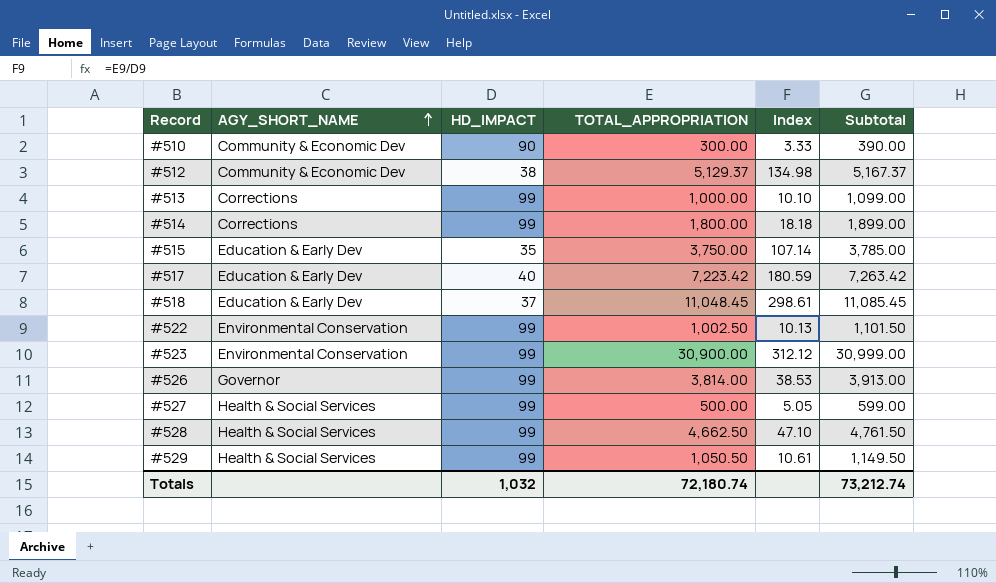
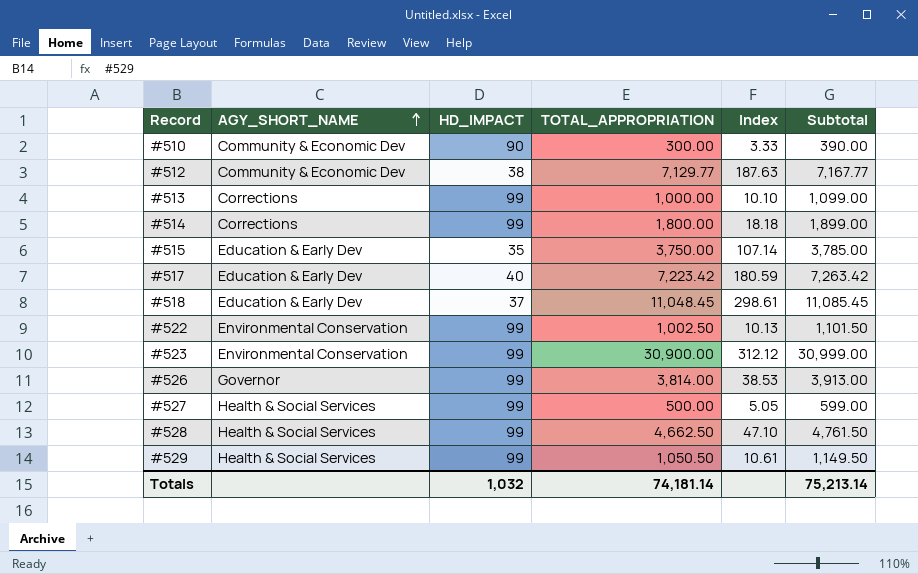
#512 | TOTAL_APPROPRIATION: 5,129.37 -> 7,129.77
#512 | Index: 134.98 -> 187.63
#512 | Subtotal: 5,167.37 -> 7,167.77
Totals | TOTAL_APPROPRIATION: 72,180.74 -> 74,181.14
Totals | Subtotal: 73,212.74 -> 75,213.14

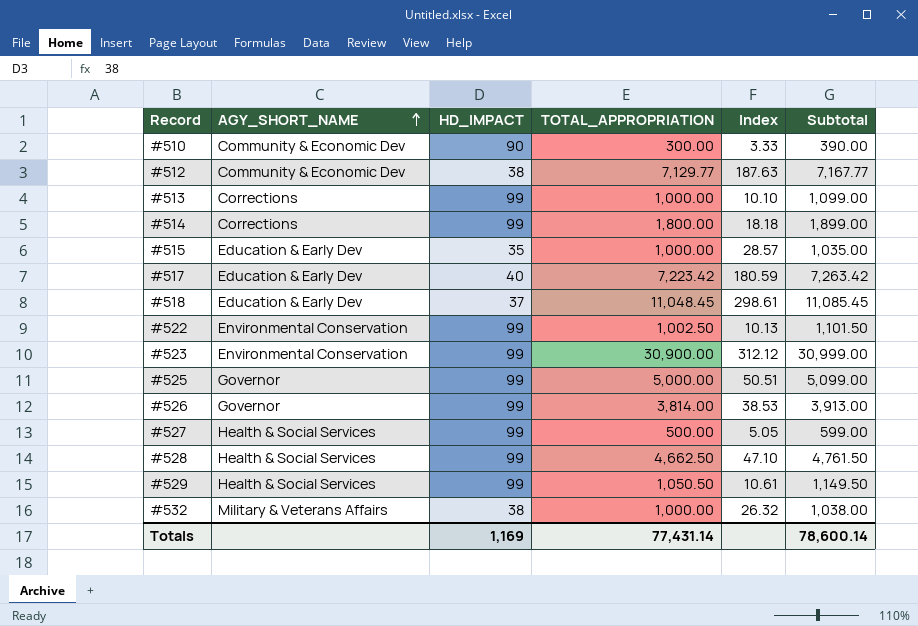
#515 | TOTAL_APPROPRIATION: 3,750.00 -> 1,000.00
#515 | Index: 107.14 -> 28.57
#515 | Subtotal: 3,785.00 -> 1,035.00
row #525: none -> Governor | 99 | 5,000.00 | 50.51 | 5,099.00
row #532: none -> Military & Veterans Affairs | 38 | 1,000.00 | 26.32 | 1,038.00
Totals | HD_IMPACT: 1,032 -> 1,169
Totals | TOTAL_APPROPRIATION: 74,181.14 -> 77,431.14
Totals | Subtotal: 75,213.14 -> 78,600.14

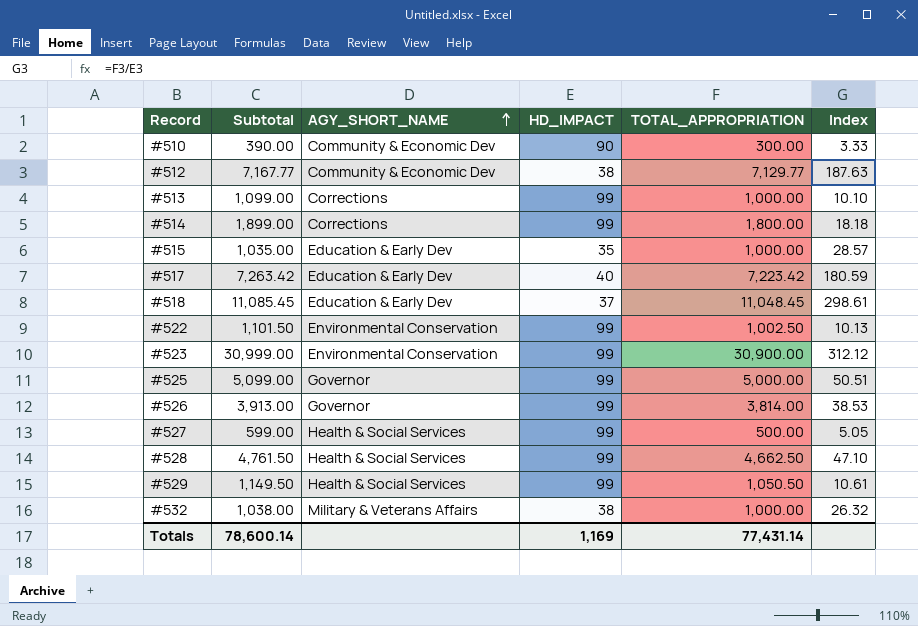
column Subtotal | position: 6 -> 2

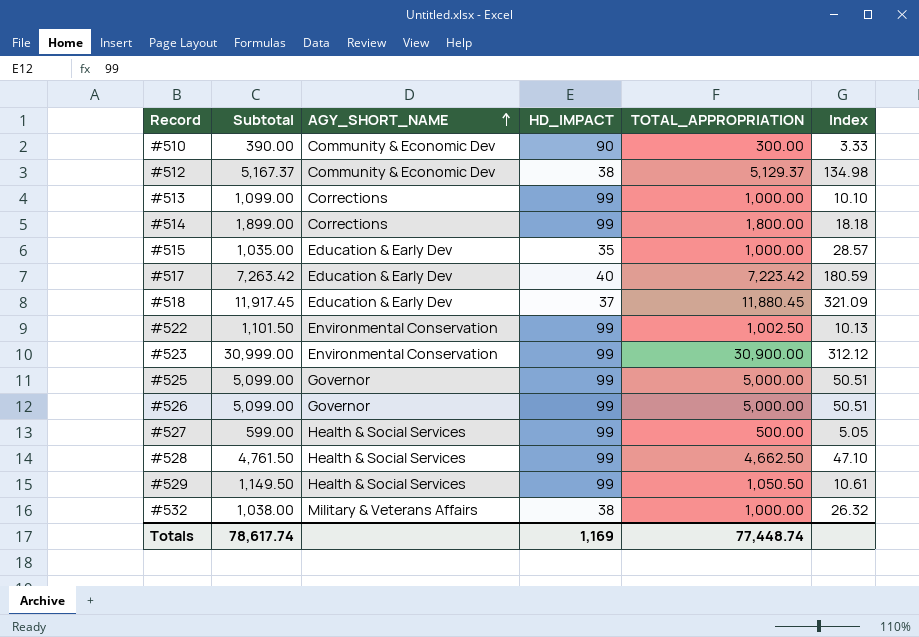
#512 | Subtotal: 7,167.77 -> 5,167.37
#512 | TOTAL_APPROPRIATION: 7,129.77 -> 5,129.37
#512 | Index: 187.63 -> 134.98
#518 | Subtotal: 11,085.45 -> 11,917.45
#518 | TOTAL_APPROPRIATION: 11,048.45 -> 11,880.45
#518 | Index: 298.61 -> 321.09
#526 | Subtotal: 3,913.00 -> 5,099.00
#526 | TOTAL_APPROPRIATION: 3,814.00 -> 5,000.00
#526 | Index: 38.53 -> 50.51
Totals | Subtotal: 78,600.14 -> 78,617.74
Totals | TOTAL_APPROPRIATION: 77,431.14 -> 77,448.74

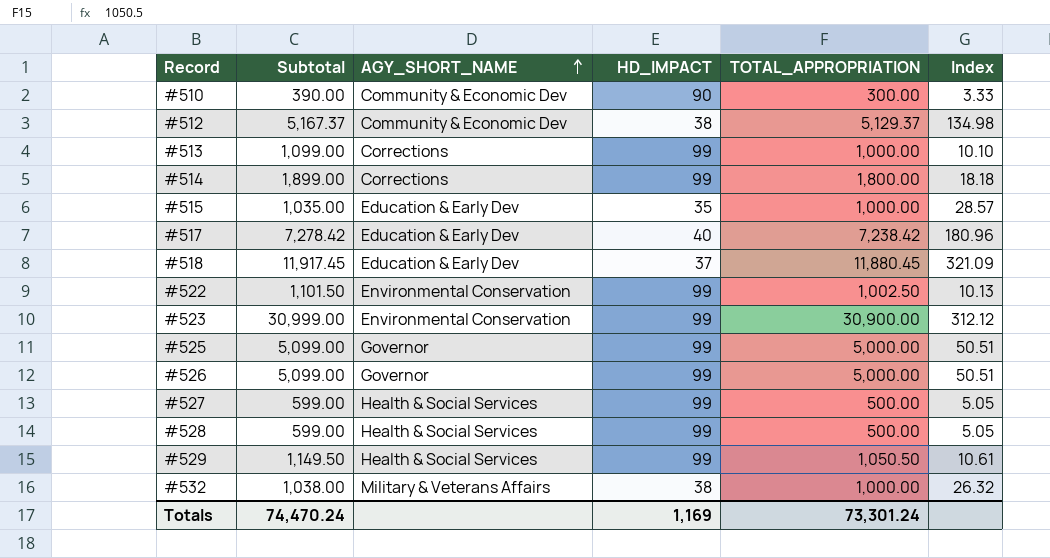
#517 | Subtotal: 7,263.42 -> 7,278.42
#517 | TOTAL_APPROPRIATION: 7,223.42 -> 7,238.42
#517 | Index: 180.59 -> 180.96
#528 | Subtotal: 4,761.50 -> 599.00
#528 | TOTAL_APPROPRIATION: 4,662.50 -> 500.00
#528 | Index: 47.10 -> 5.05
Totals | Subtotal: 78,617.74 -> 74,470.24
Totals | TOTAL_APPROPRIATION: 77,448.74 -> 73,301.24

